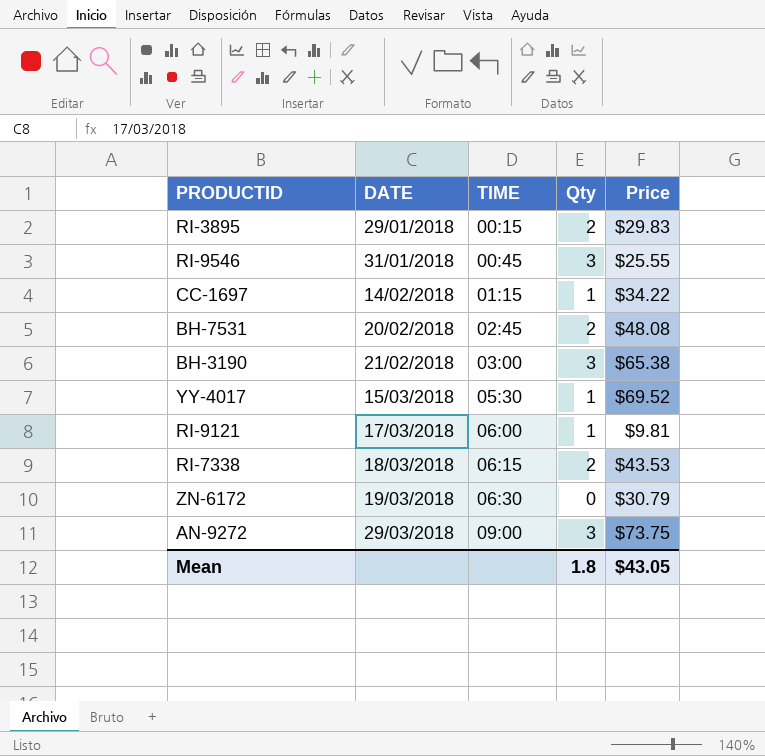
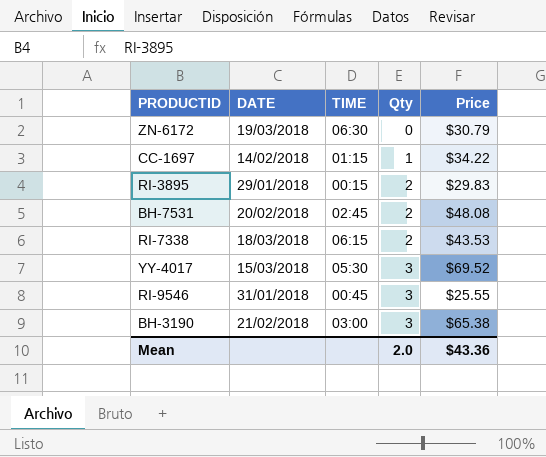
row order: DATE ascending -> Qty ascending
row RI-9121: 17/03/2018 | 06:00 | 1 | $9.81 -> none
row AN-9272: 29/03/2018 | 09:00 | 3 | $73.75 -> none
YY-4017 | Qty: 1 -> 3
Mean | Qty: 1.8 -> 2.0
Mean | Price: $43.05 -> $43.36

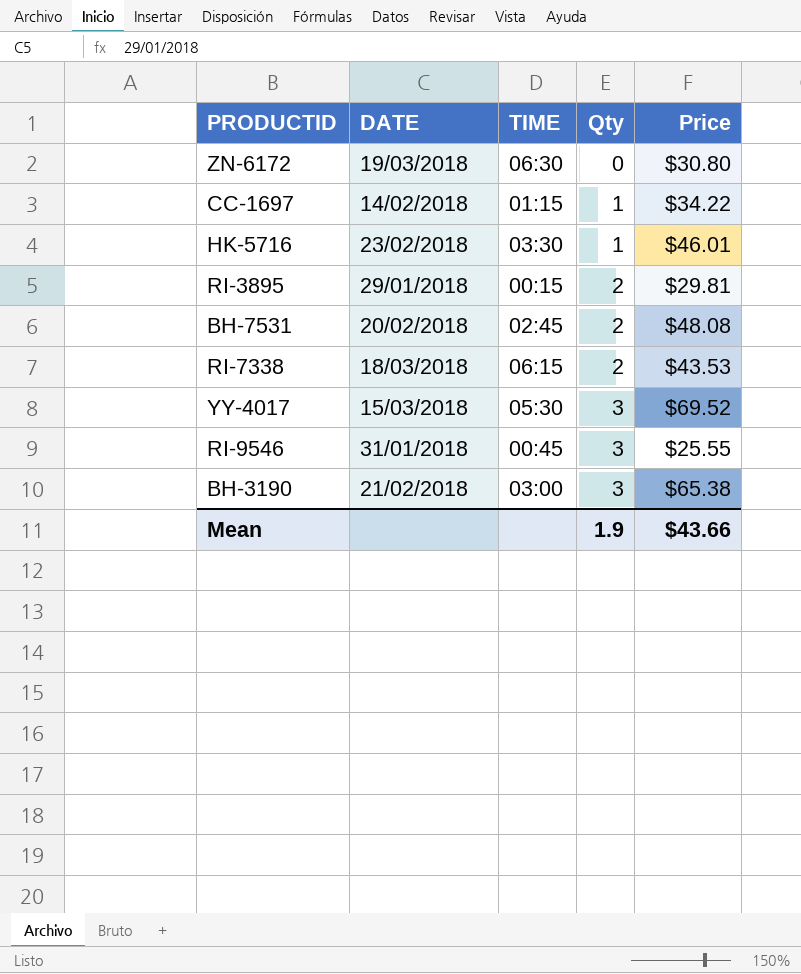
ZN-6172 | Price: $30.79 -> $30.80
row HK-5716: none -> 23/02/2018 | 03:30 | 1 | $46.01
RI-3895 | Price: $29.83 -> $29.81
Mean | Qty: 2.0 -> 1.9
Mean | Price: $43.36 -> $43.66

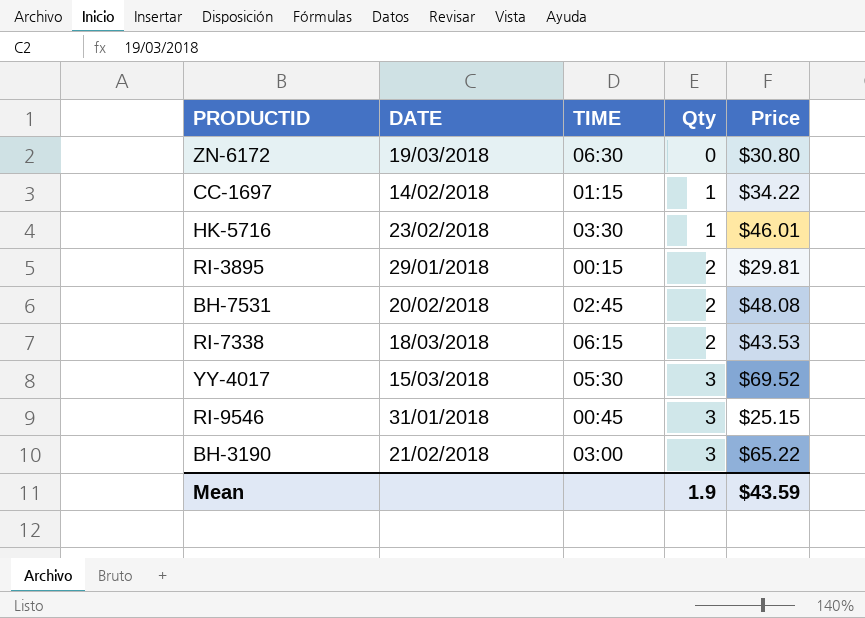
RI-9546 | Price: $25.55 -> $25.15
BH-3190 | Price: $65.38 -> $65.22
Mean | Price: $43.66 -> $43.59

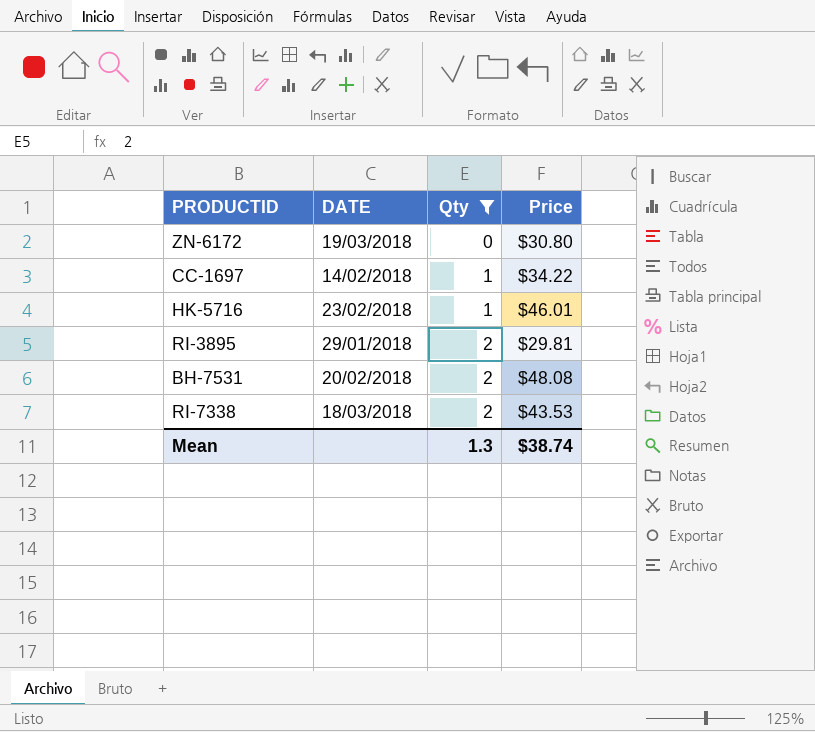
filter: none -> Qty != 3
column TIME | position: 3 -> none
Mean | Qty: 1.9 -> 1.3
Mean | Price: $43.59 -> $38.74

